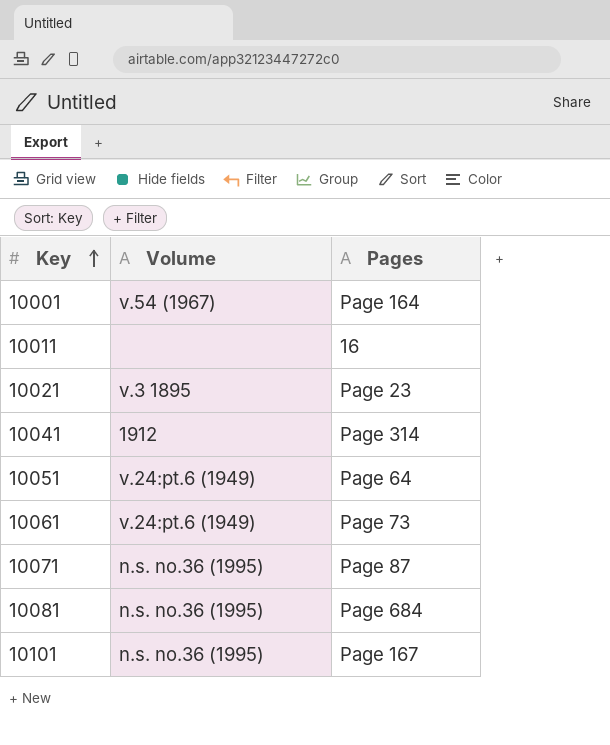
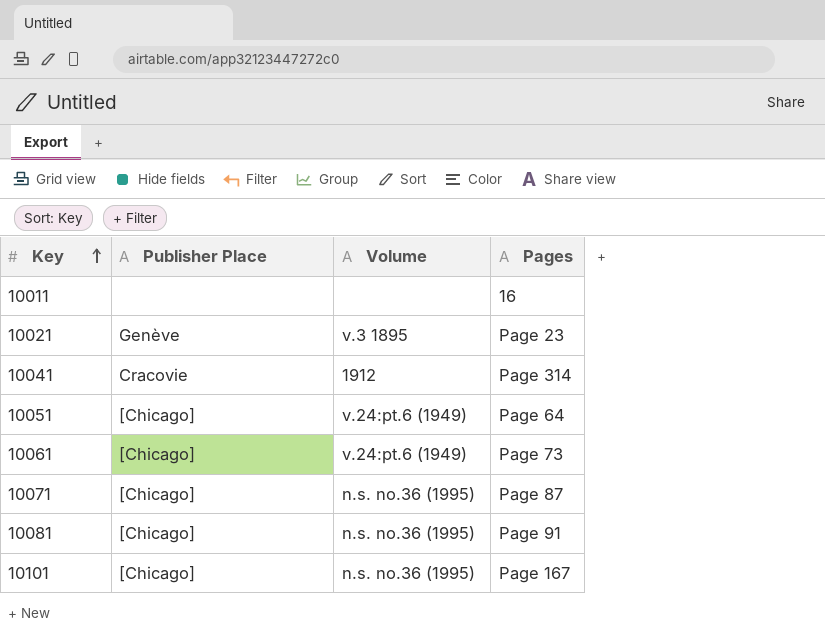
column Publisher Place | position: none -> 2
row 10001: v.54 (1967) | Page 164 -> none
10081 | Pages: Page 684 -> Page 91

